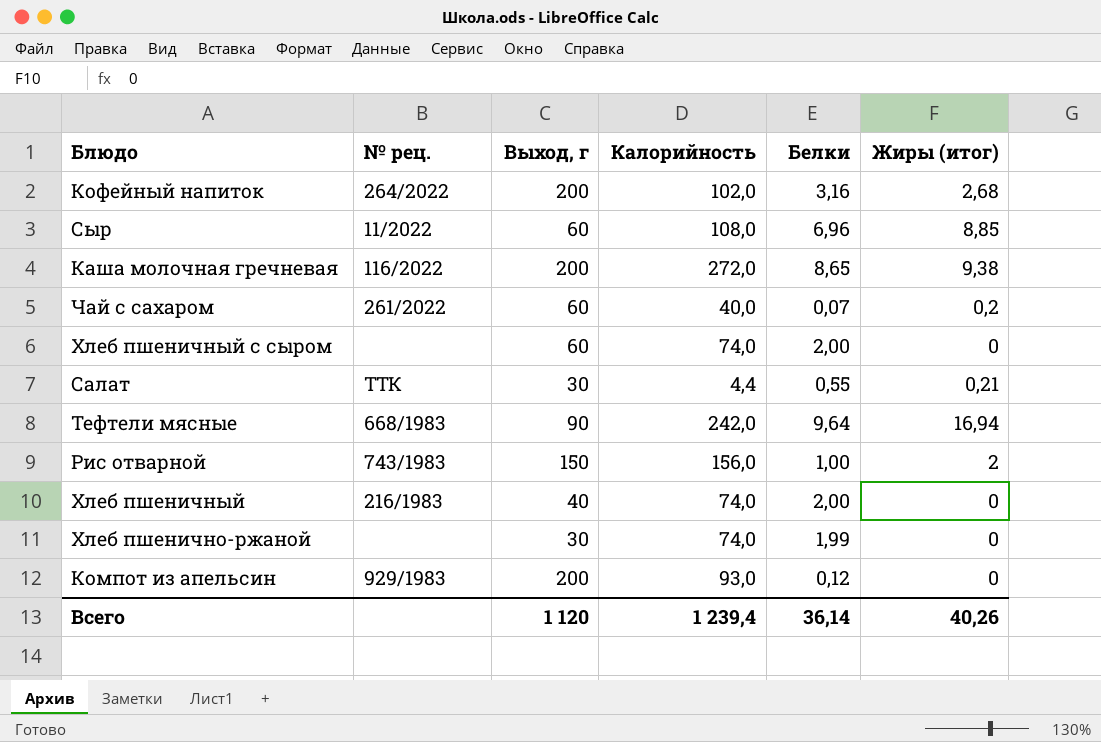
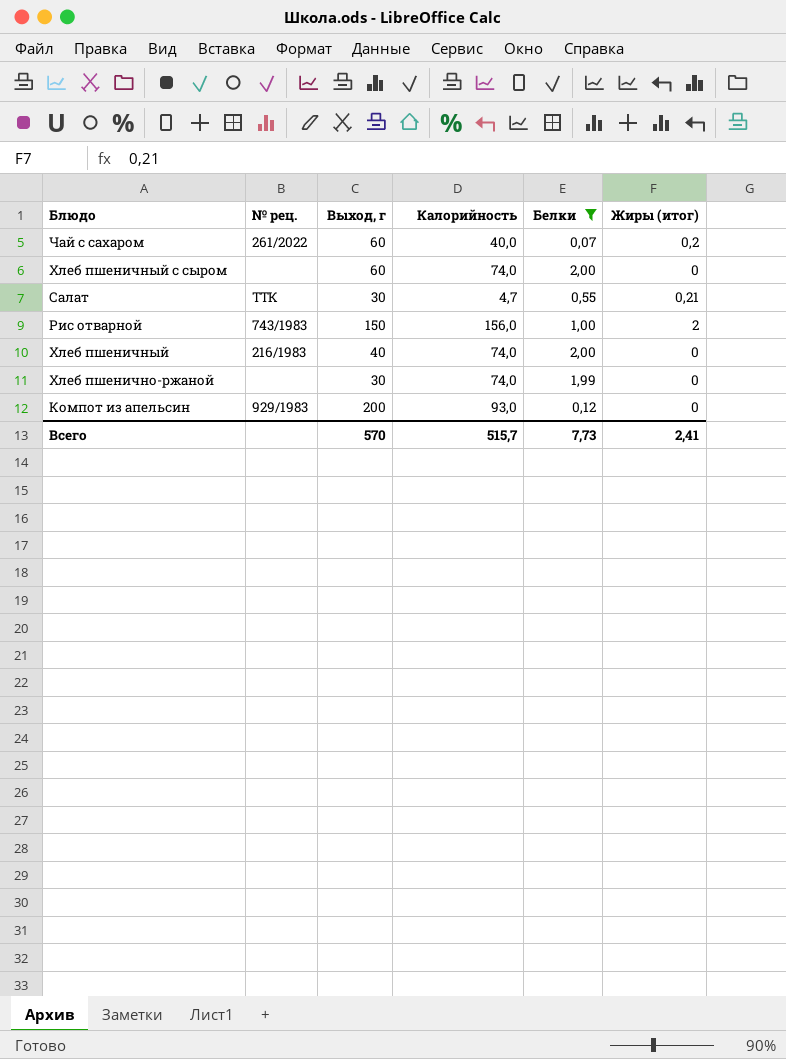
filter: none -> Белки <= 2,00
Салат | Калорийность: 4,4 -> 4,7
Всего | Выход, г: 1 120 -> 570
Всего | Калорийность: 1 239,4 -> 515,7
Всего | Белки: 36,14 -> 7,73
Всего | Жиры (итог): 40,26 -> 2,41

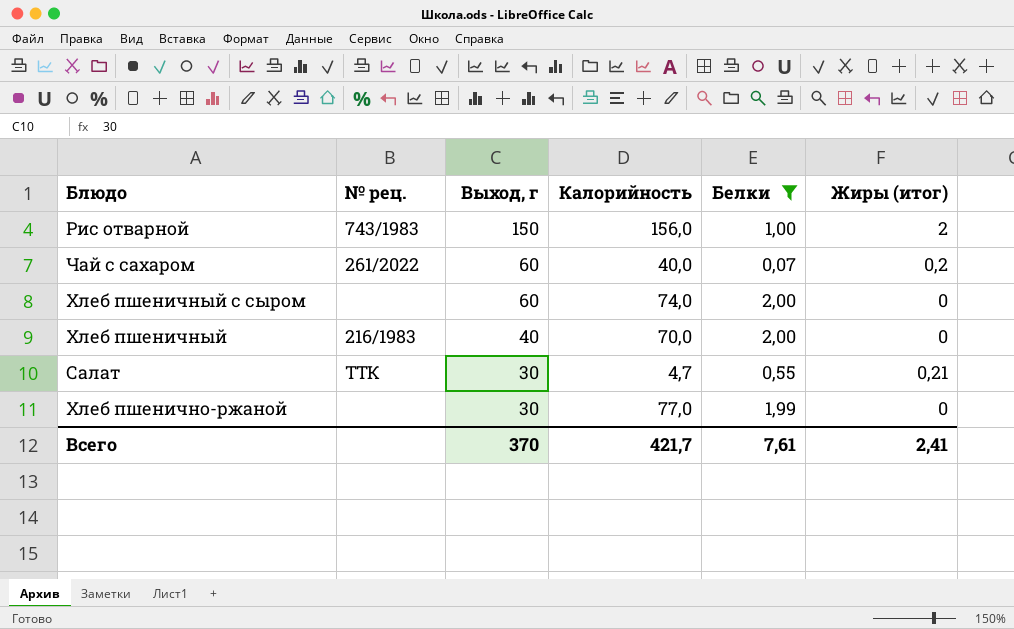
row order: none -> Выход, г descending
row Компот из апельсин: 929/1983 | 200 | 93,0 | 0,12 | 0 -> none
Хлеб пшеничный | Калорийность: 74,0 -> 70,0
Хлеб пшенично-ржаной | Калорийность: 74,0 -> 77,0
Всего | Выход, г: 570 -> 370
Всего | Калорийность: 515,7 -> 421,7
Всего | Белки: 7,73 -> 7,61

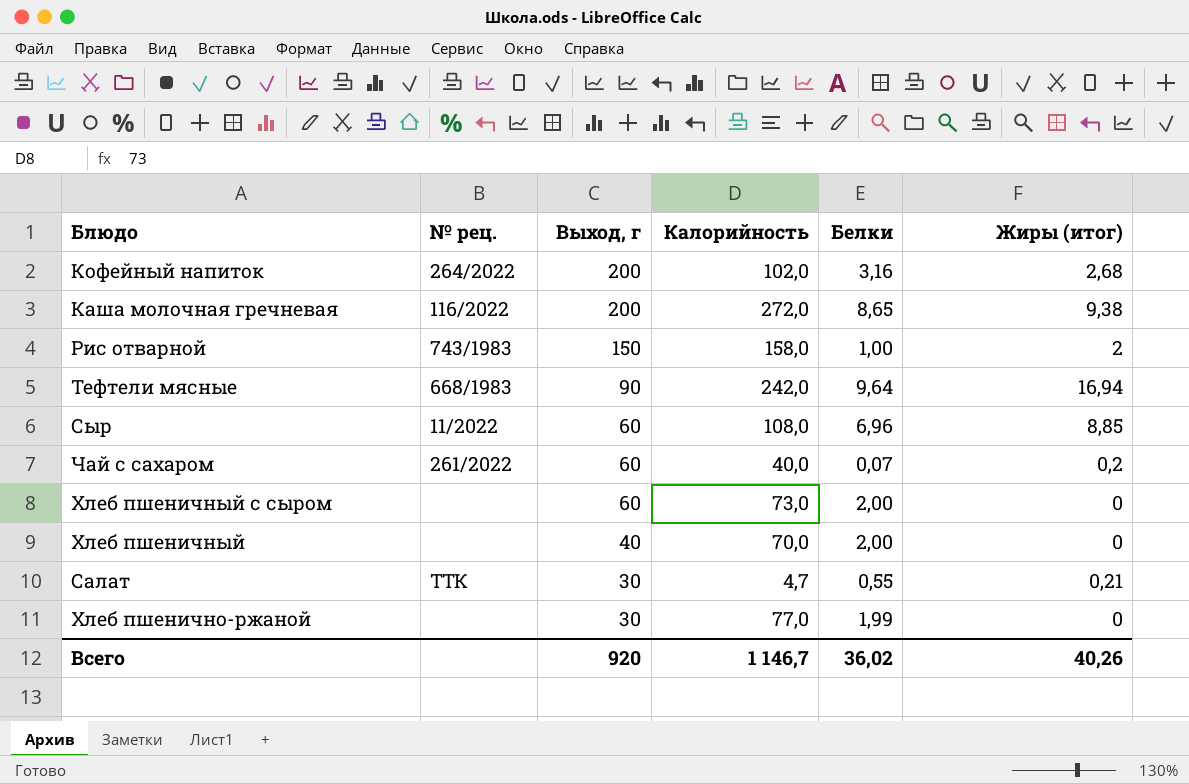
filter: Белки <= 2,00 -> none
Рис отварной | Калорийность: 156,0 -> 158,0
Хлеб пшеничный с сыром | Калорийность: 74,0 -> 73,0
Хлеб пшеничный | № рец.: 216/1983 -> none
Всего | Выход, г: 370 -> 920
Всего | Калорийность: 421,7 -> 1 146,7
Всего | Белки: 7,61 -> 36,02
Всего | Жиры (итог): 2,41 -> 40,26

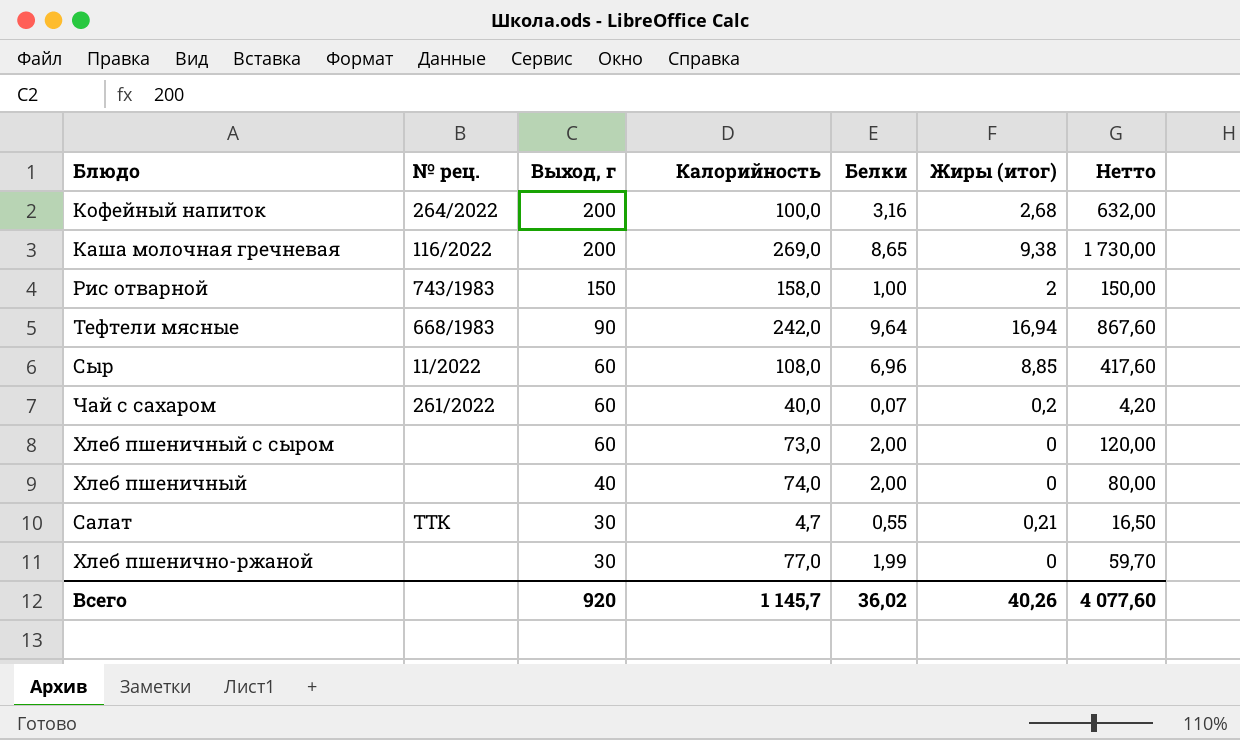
column Нетто | formula: none -> [Выход, г] * [Белки]
Кофейный напиток | Калорийность: 102,0 -> 100,0
Каша молочная гречневая | Калорийность: 272,0 -> 269,0
Хлеб пшеничный | Калорийность: 70,0 -> 74,0
Всего | Калорийность: 1 146,7 -> 1 145,7

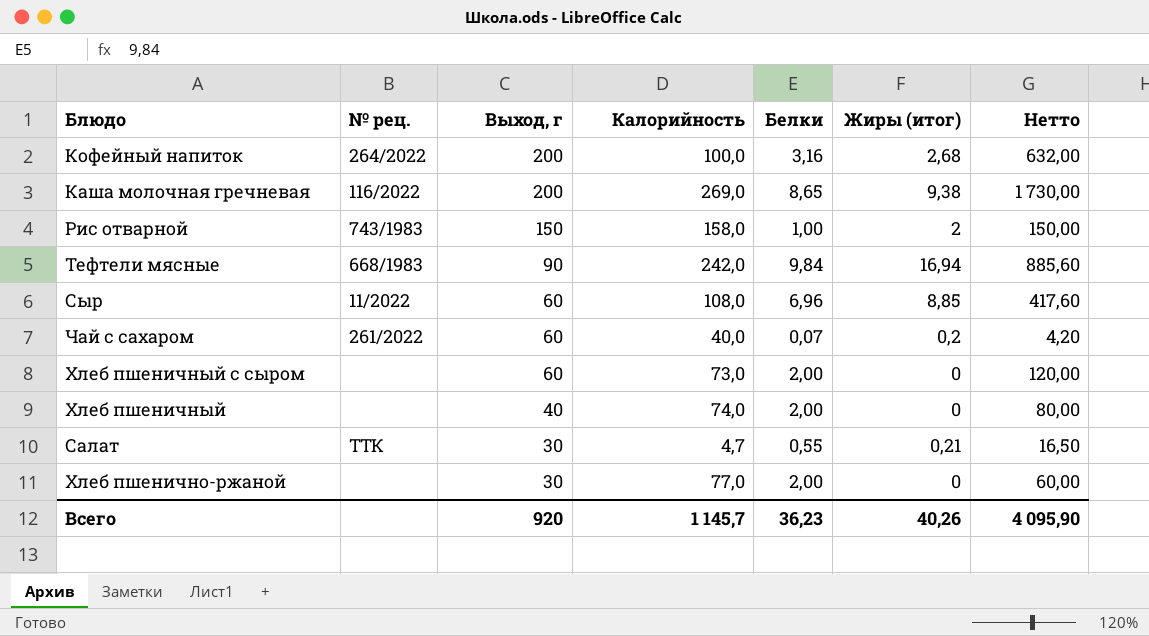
Тефтели мясные | Белки: 9,64 -> 9,84
Тефтели мясные | Нетто: 867,60 -> 885,60
Хлеб пшенично-ржаной | Белки: 1,99 -> 2,00
Хлеб пшенично-ржаной | Нетто: 59,70 -> 60,00
Всего | Белки: 36,02 -> 36,23
Всего | Нетто: 4 077,60 -> 4 095,90

